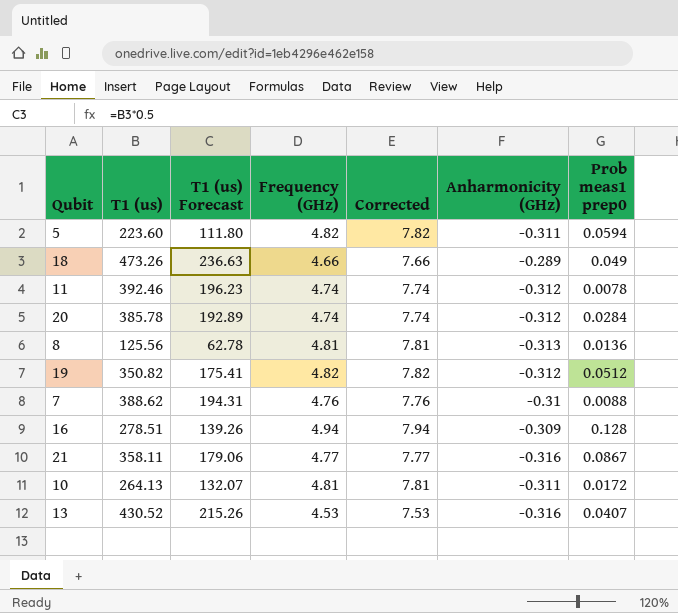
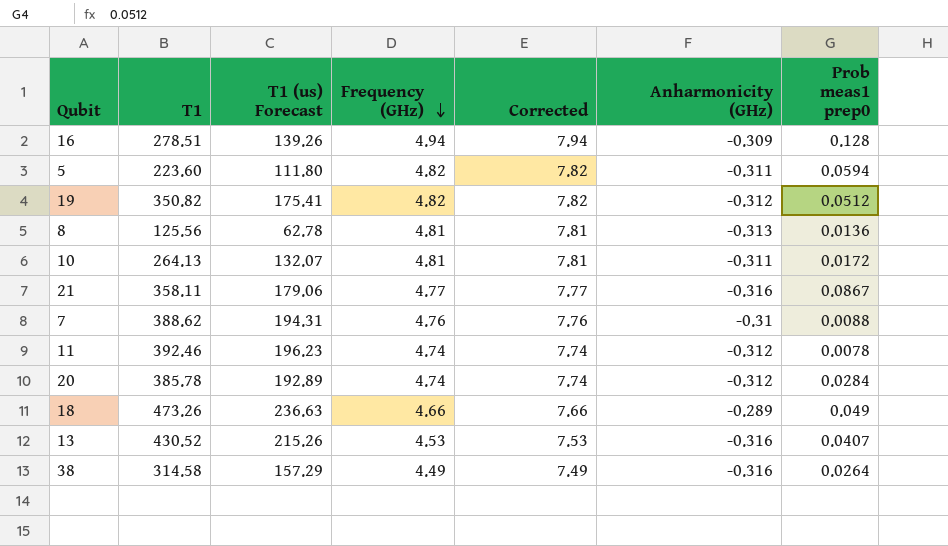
row order: none -> Frequency (GHz) descending
column name: T1 (us) -> T1
row 38: none -> 314.58 | 157.29 | 4.49 | 7.49 | -0.316 | 0.0264

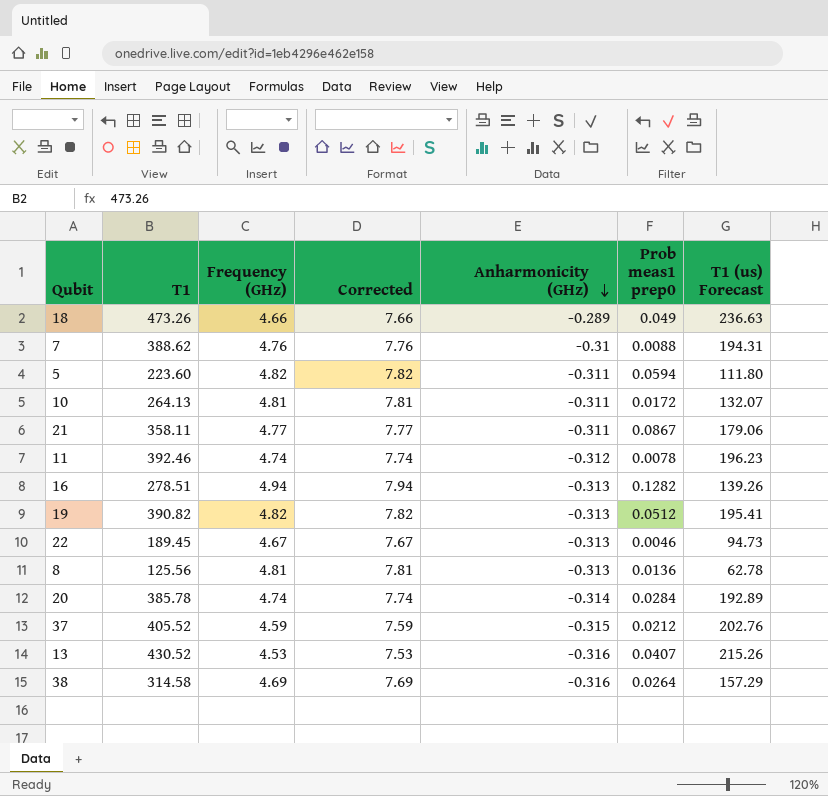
row order: Frequency (GHz) descending -> Anharmonicity (GHz) descending
column T1 (us) Forecast | position: 3 -> 7
21 | Anharmonicity (GHz): -0.316 -> -0.311
16 | Anharmonicity (GHz): -0.309 -> -0.313
16 | Prob meas1 prep0: 0.128 -> 0.1282
19 | T1: 350.82 -> 390.82
19 | Anharmonicity (GHz): -0.312 -> -0.313
19 | T1 (us) Forecast: 175.41 -> 195.41
row 22: none -> 189.45 | 4.67 | 7.67 | -0.313 | 0.0046 | 94.73
20 | Anharmonicity (GHz): -0.312 -> -0.314
row 37: none -> 405.52 | 4.59 | 7.59 | -0.315 | 0.0212 | 202.76
38 | Frequency (GHz): 4.49 -> 4.69
38 | Corrected: 7.49 -> 7.69

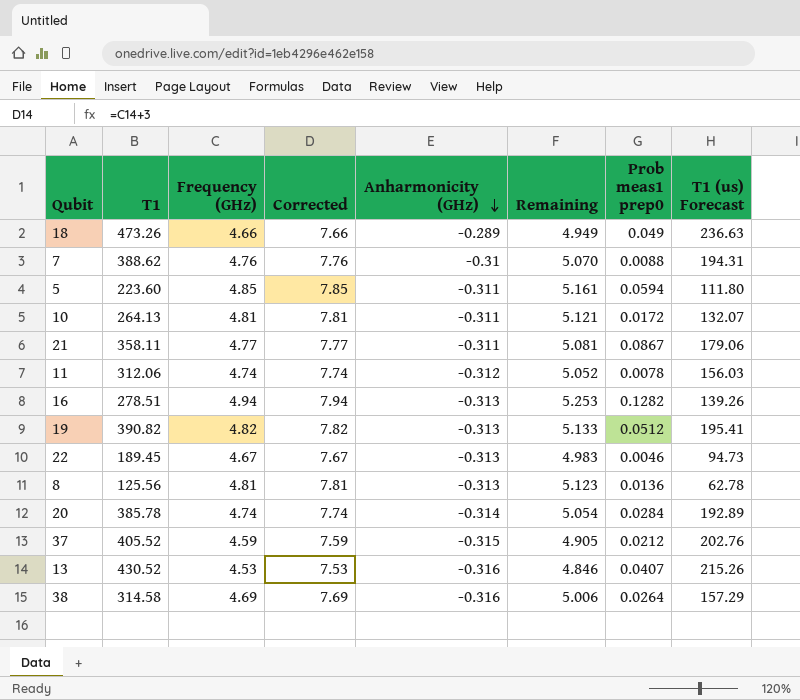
column Remaining | formula: none -> [Frequency (GHz)] - [Anharmonicity (GHz)]
5 | Frequency (GHz): 4.82 -> 4.85
5 | Corrected: 7.82 -> 7.85
11 | T1: 392.46 -> 312.06
11 | T1 (us) Forecast: 196.23 -> 156.03

